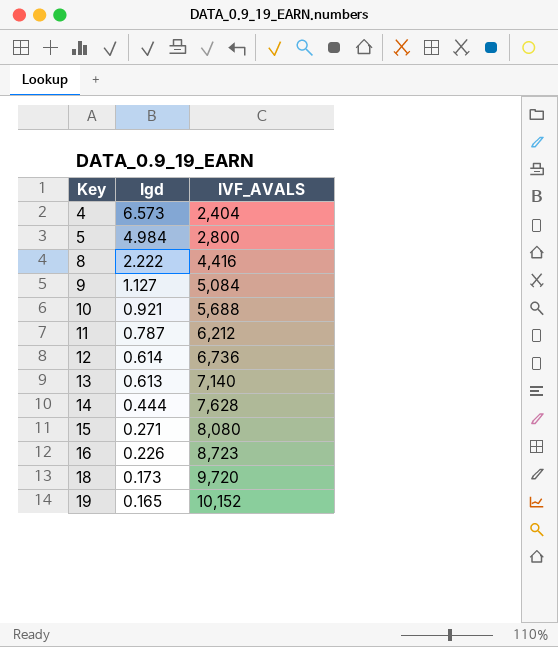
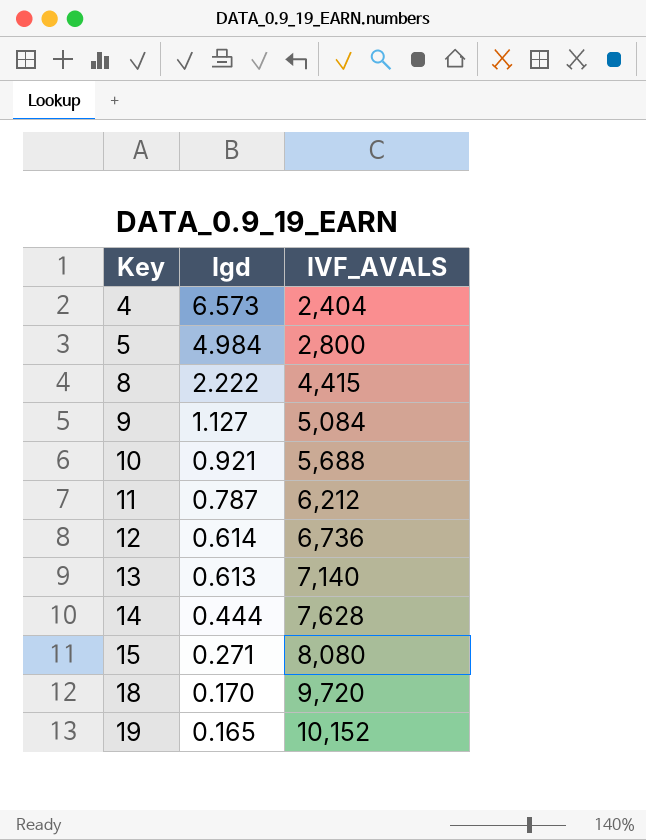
row 16: 0.226 | 8,723 -> none
8 | IVF_AVALS: 4,416 -> 4,415
18 | Igd: 0.173 -> 0.170

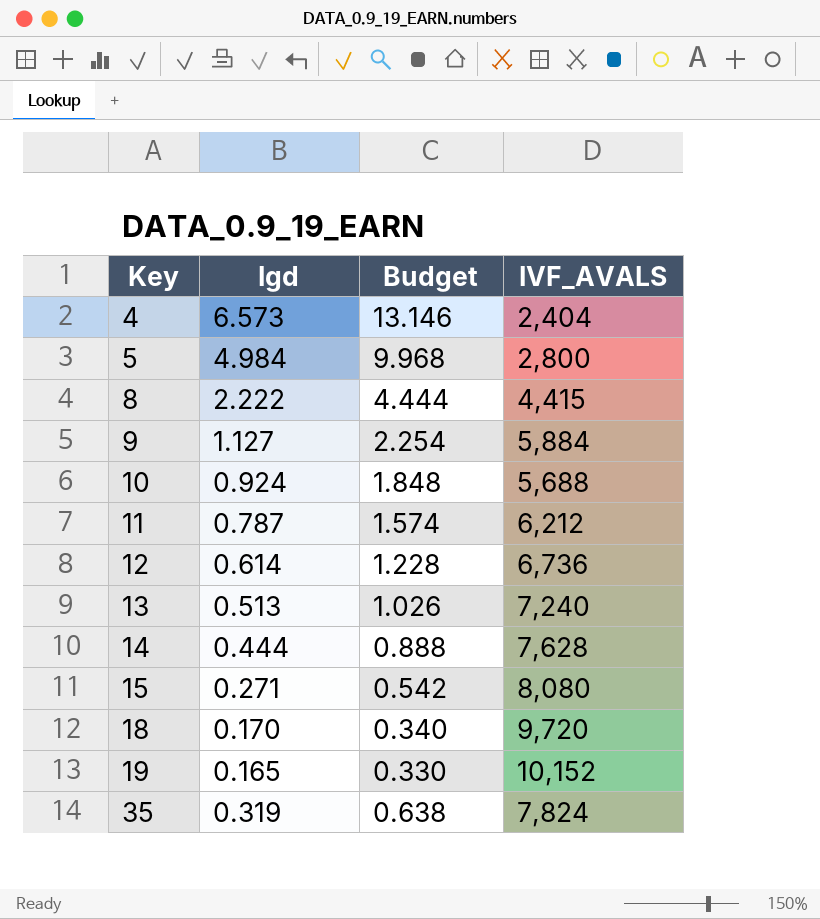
column Budget | formula: none -> [Igd] * 2
9 | IVF_AVALS: 5,084 -> 5,884
10 | Igd: 0.921 -> 0.924
13 | Igd: 0.613 -> 0.513
13 | IVF_AVALS: 7,140 -> 7,240
row 35: none -> 0.319 | 0.638 | 7,824

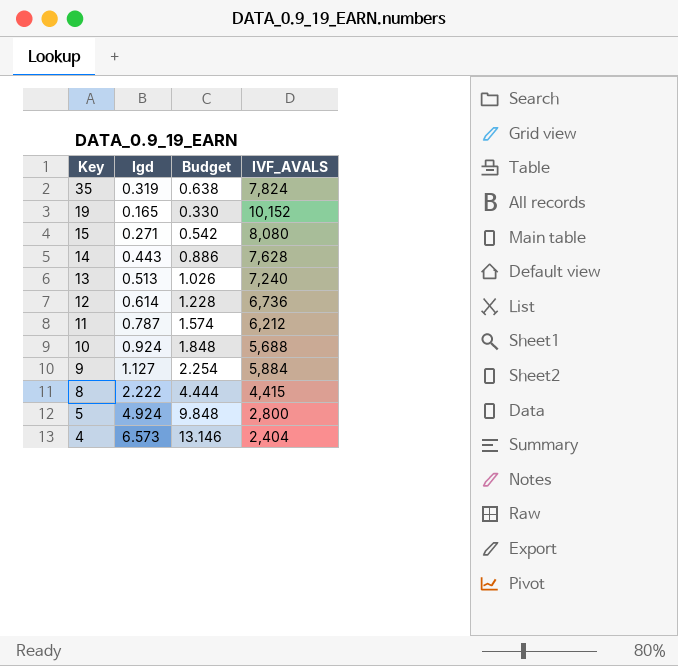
row order: Key ascending -> Key descending
row 18: 0.170 | 0.340 | 9,720 -> none
14 | Igd: 0.444 -> 0.443
14 | Budget: 0.888 -> 0.886
5 | Igd: 4.984 -> 4.924
5 | Budget: 9.968 -> 9.848

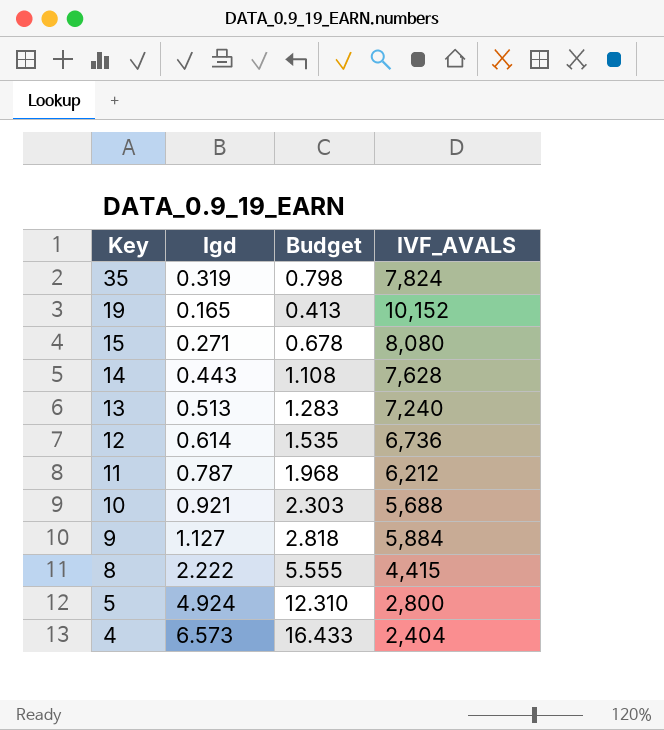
column Budget | formula: [Igd] * 2 -> [Igd] * 2.5
10 | Igd: 0.924 -> 0.921

